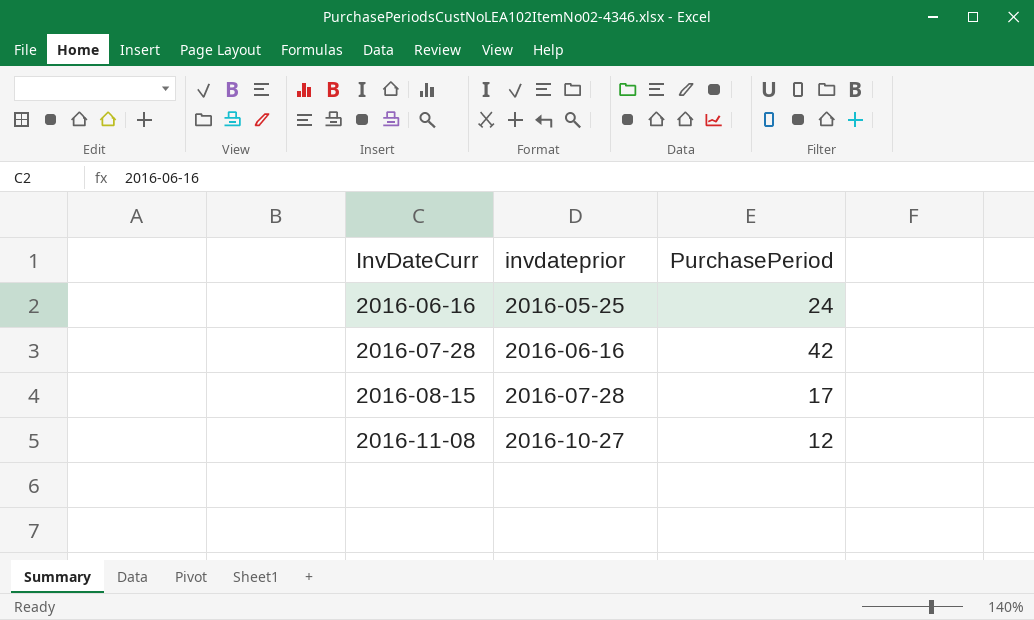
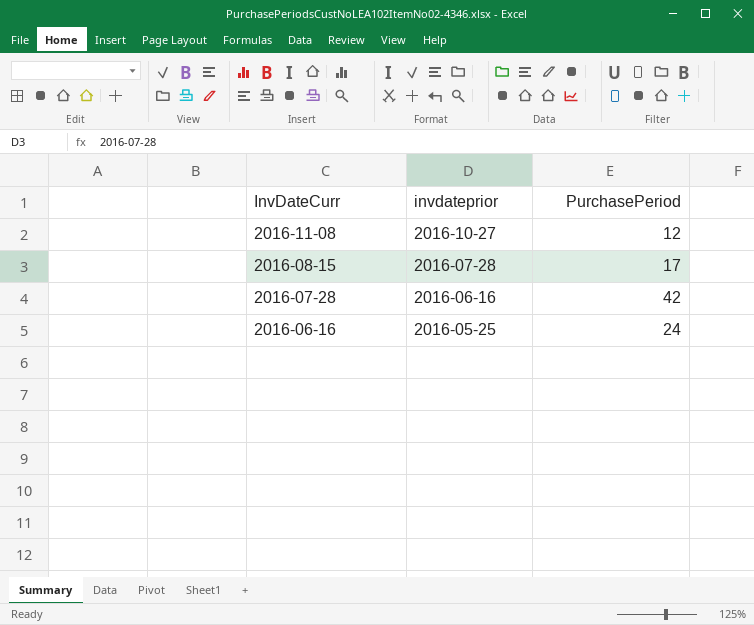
row order: InvDateCurr ascending -> InvDateCurr descending

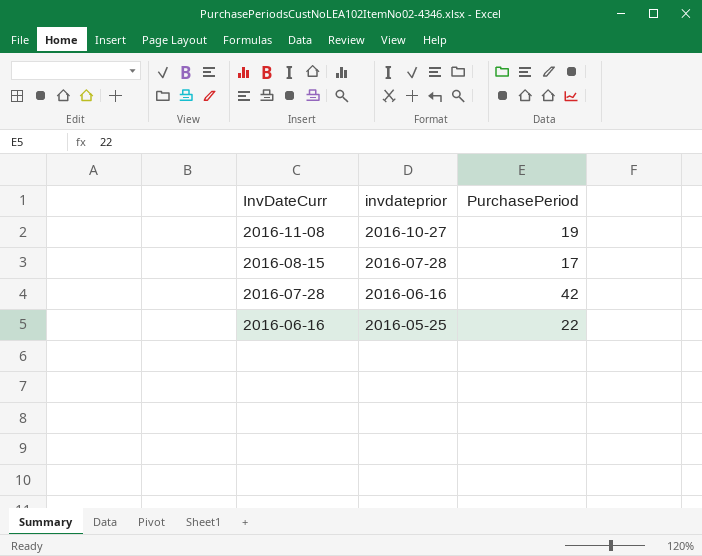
2016-11-08 | PurchasePeriod: 12 -> 19
2016-06-16 | PurchasePeriod: 24 -> 22

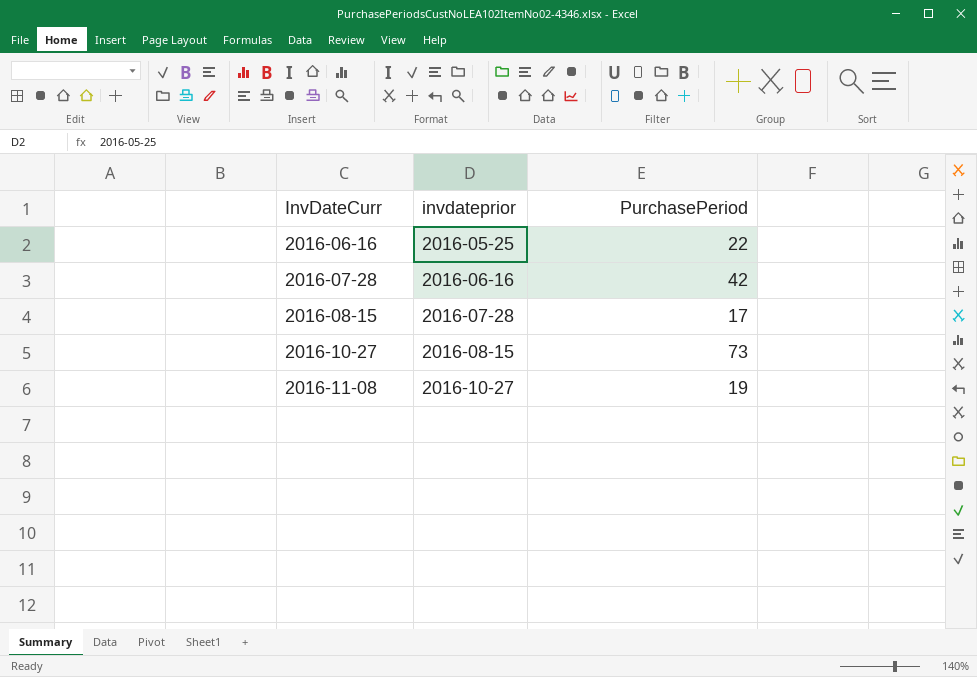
row order: InvDateCurr descending -> InvDateCurr ascending
row 2016-10-27: none -> 2016-08-15 | 73

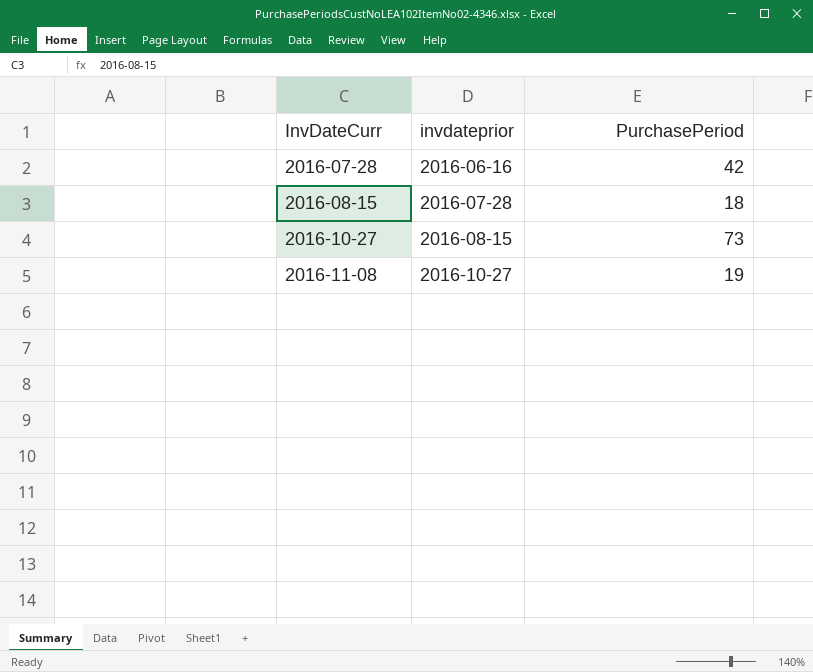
row 2016-06-16: 2016-05-25 | 22 -> none
2016-08-15 | PurchasePeriod: 17 -> 18

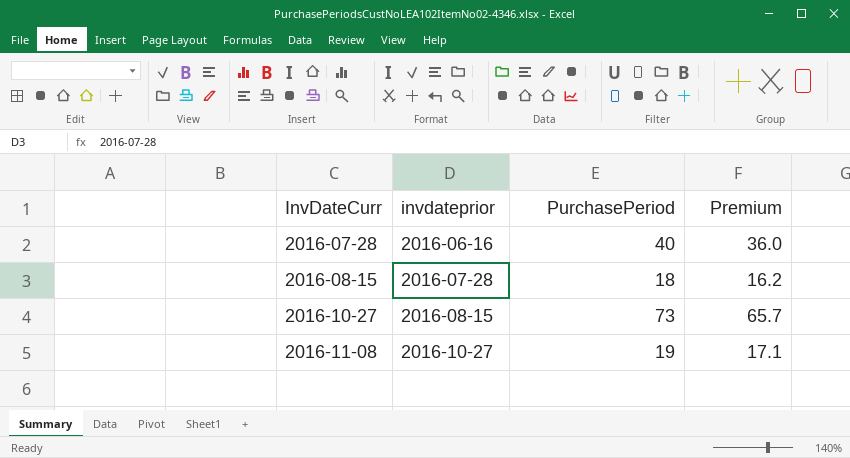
column Premium | formula: none -> [PurchasePeriod] * 0.9
2016-07-28 | PurchasePeriod: 42 -> 40

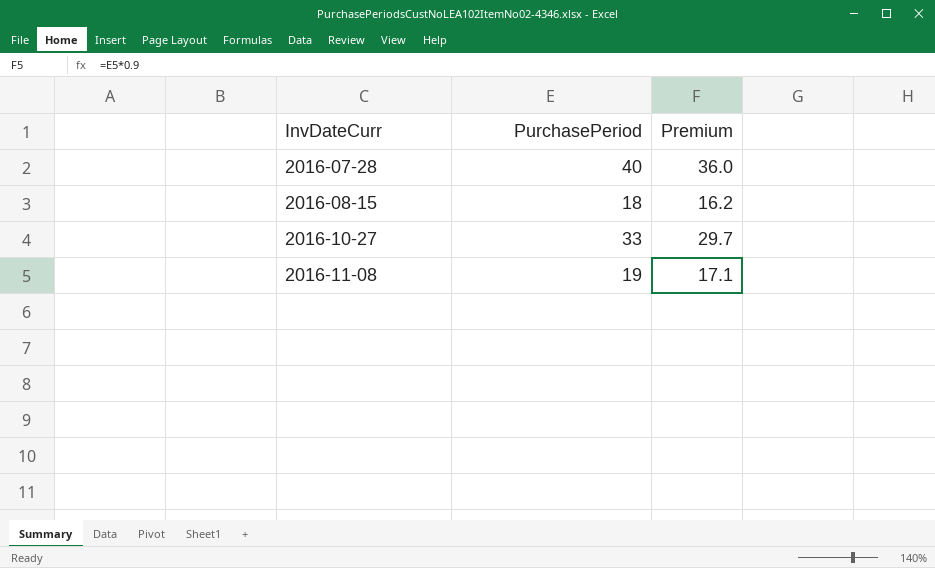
column invdateprior | position: 2 -> none
2016-10-27 | PurchasePeriod: 73 -> 33
2016-10-27 | Premium: 65.7 -> 29.7

